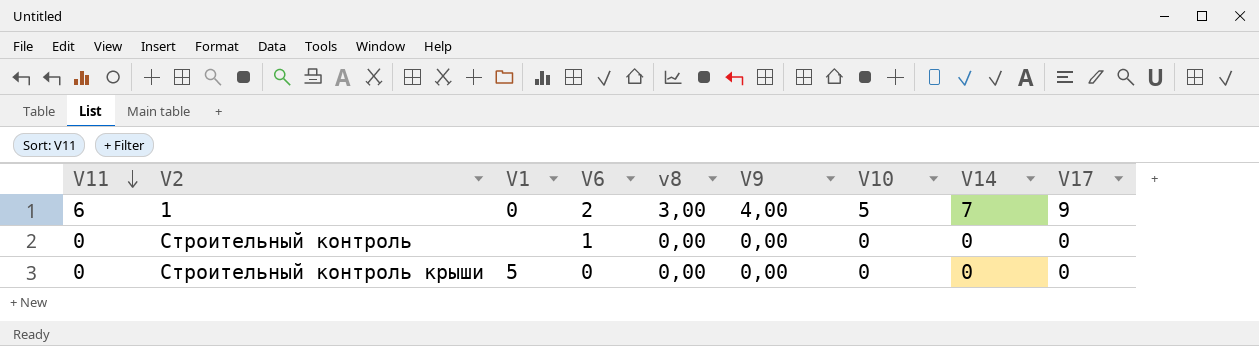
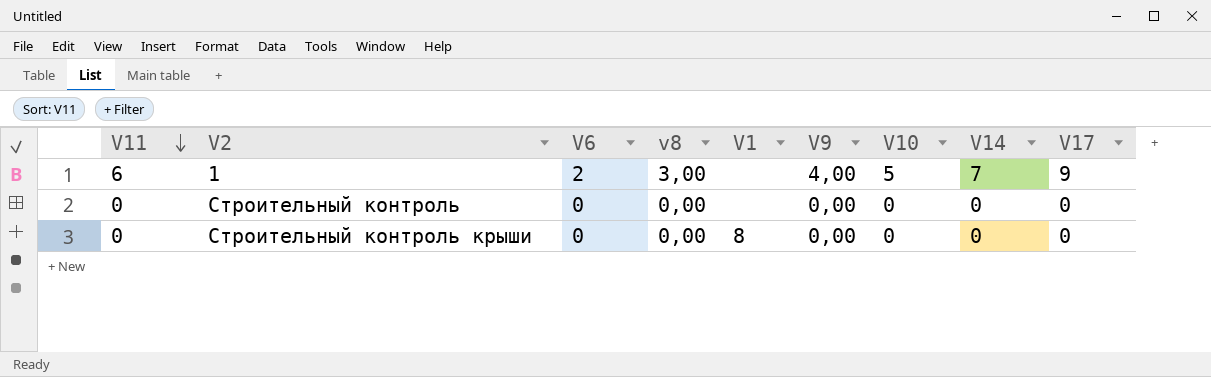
column V1 | position: 3 -> 5
1 | V1: 0 -> none
Строительный контроль | V6: 1 -> 0
Строительный контроль крыши | V1: 5 -> 8

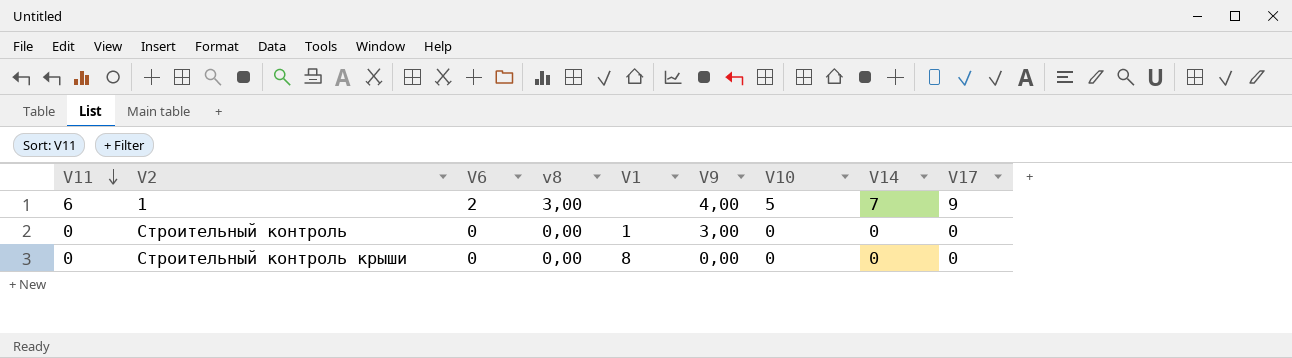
Строительный контроль | V1: none -> 1
Строительный контроль | V9: 0,00 -> 3,00

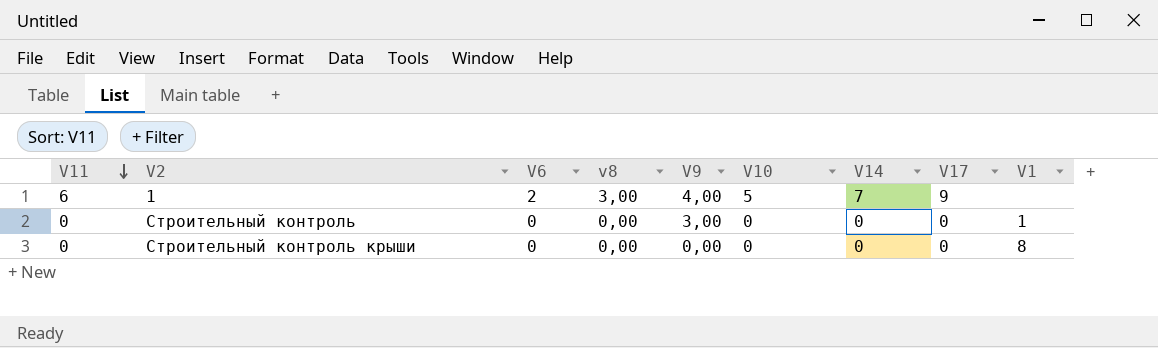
column V1 | position: 5 -> 9

